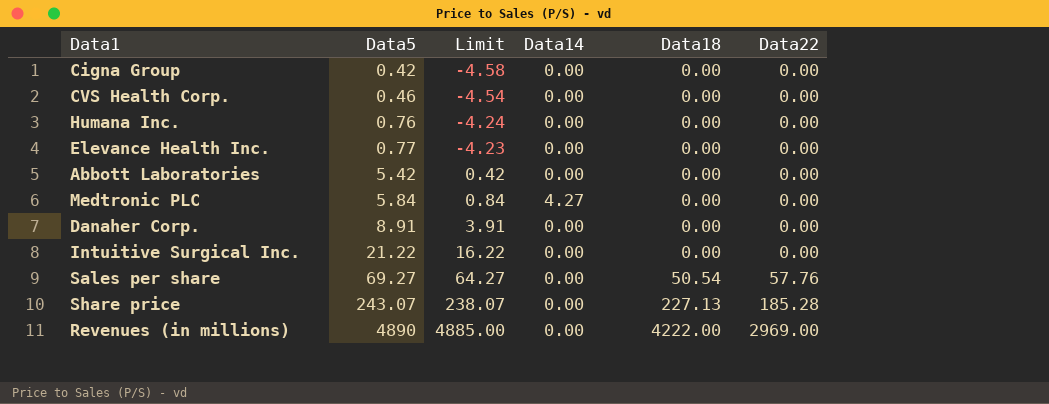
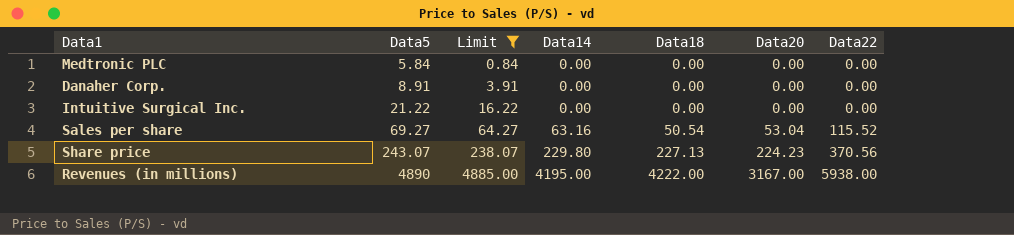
filter: none -> Limit >= 0.84
column Data20 | position: none -> 6
Medtronic PLC | Data14: 4.27 -> 0.00
Sales per share | Data14: 0.00 -> 63.16
Sales per share | Data22: 57.76 -> 115.52
Share price | Data14: 0.00 -> 229.80
Share price | Data22: 185.28 -> 370.56
Revenues (in millions) | Data14: 0.00 -> 4195.00
Revenues (in millions) | Data22: 2969.00 -> 5938.00

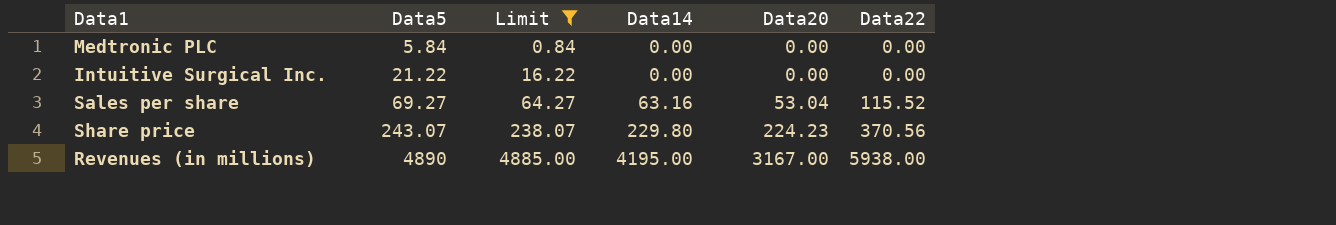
column Data18 | position: 5 -> none
row Danaher Corp.: 8.91 | 3.91 | 0.00 | 0.00 | 0.00 | 0.00 -> none

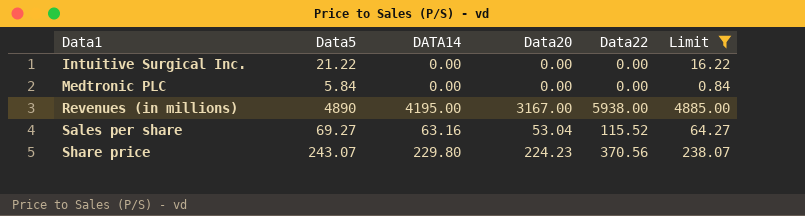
row order: Data5 ascending -> Data1 ascending
column name: Data14 -> DATA14
column Limit | position: 3 -> 6

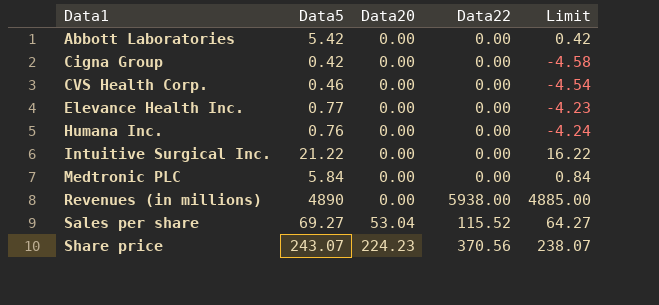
filter: Limit >= 0.84 -> none
column DATA14 | position: 3 -> none
Revenues (in millions) | Data20: 3167.00 -> 0.00

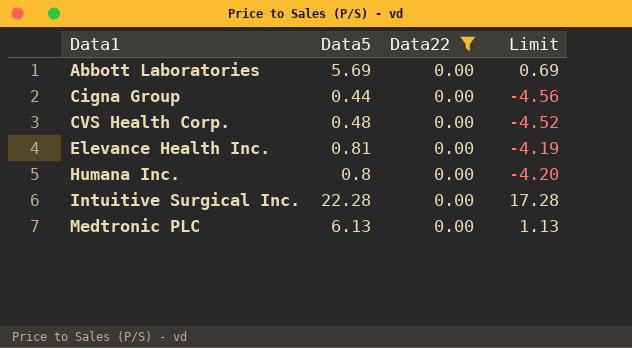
filter: none -> Data22 = 0.00
column Data20 | position: 3 -> none
Abbott Laboratories | Data5: 5.42 -> 5.69
Abbott Laboratories | Limit: 0.42 -> 0.69
Cigna Group | Data5: 0.42 -> 0.44
Cigna Group | Limit: -4.58 -> -4.56
CVS Health Corp. | Data5: 0.46 -> 0.48
CVS Health Corp. | Limit: -4.54 -> -4.52
Elevance Health Inc. | Data5: 0.77 -> 0.81
Elevance Health Inc. | Limit: -4.23 -> -4.19
Humana Inc. | Data5: 0.76 -> 0.8
Humana Inc. | Limit: -4.24 -> -4.20
Intuitive Surgical Inc. | Data5: 21.22 -> 22.28
Intuitive Surgical Inc. | Limit: 16.22 -> 17.28
Medtronic PLC | Data5: 5.84 -> 6.13
Medtronic PLC | Limit: 0.84 -> 1.13

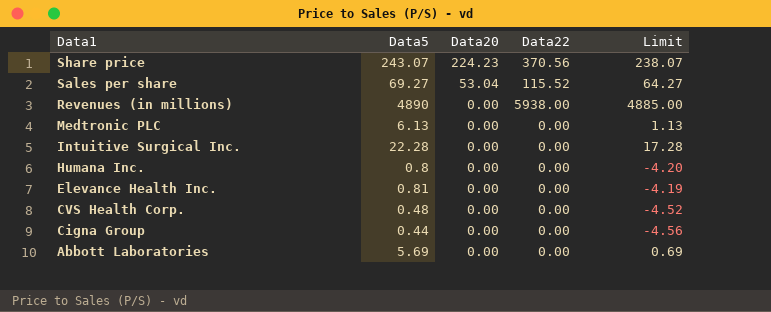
filter: Data22 = 0.00 -> none
row order: Data1 ascending -> Data1 descending
column Data20 | position: none -> 3

